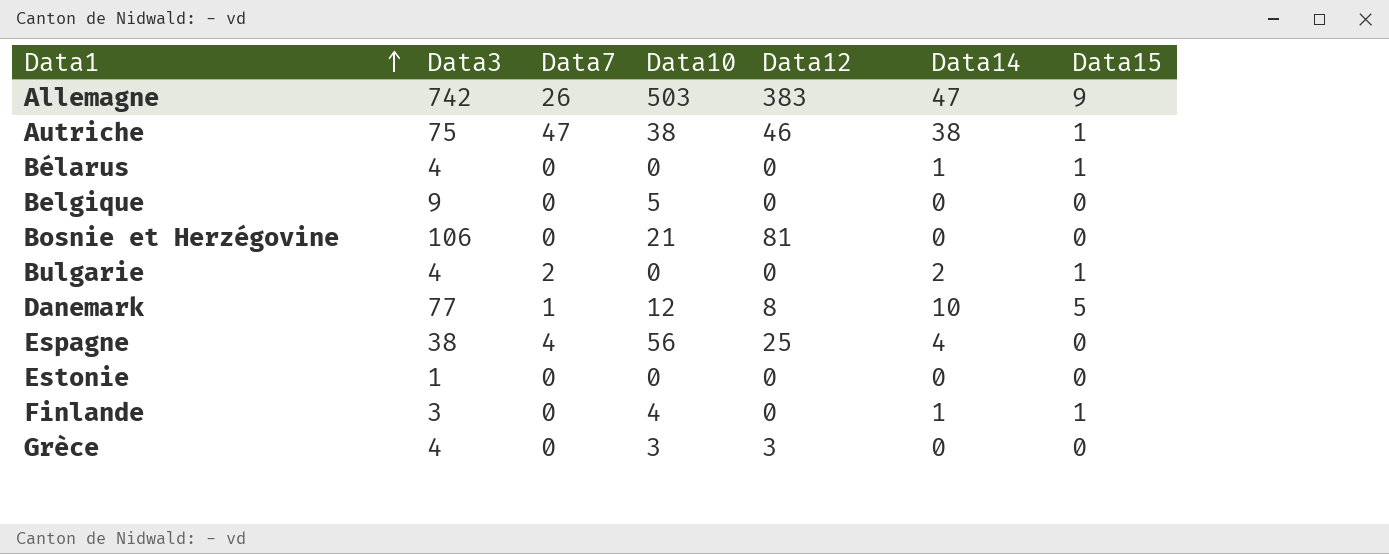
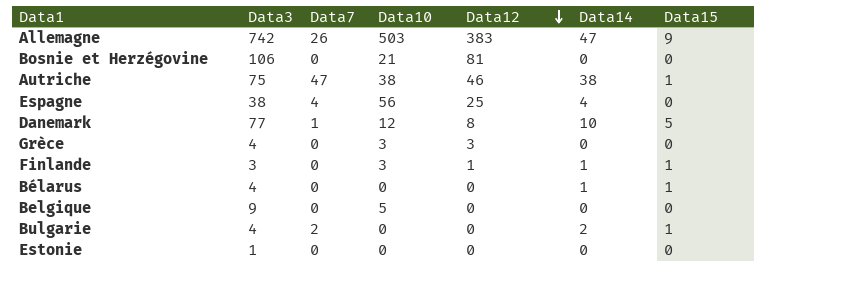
row order: Data1 ascending -> Data12 descending
Finlande | Data10: 4 -> 3
Finlande | Data12: 0 -> 1

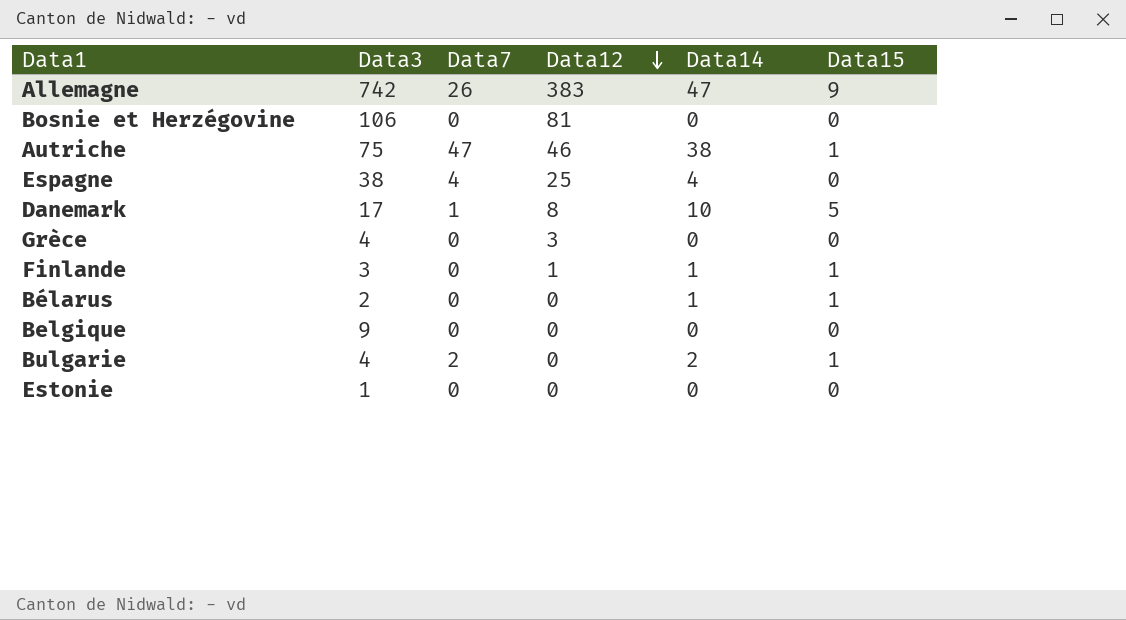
column Data10 | position: 4 -> none
Danemark | Data3: 77 -> 17
Bélarus | Data3: 4 -> 2

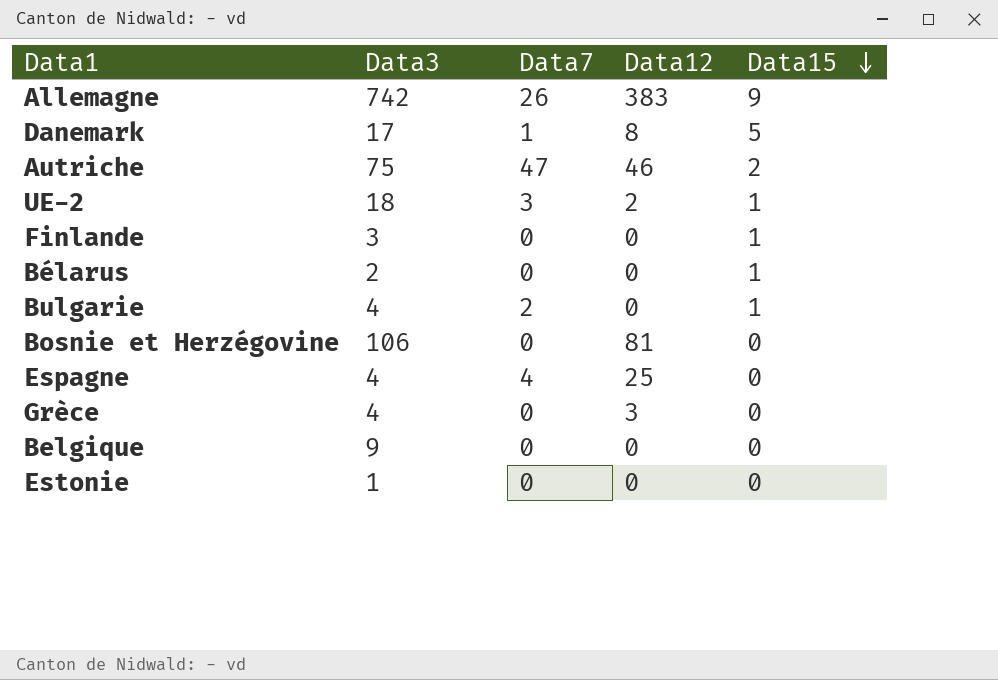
row order: Data12 descending -> Data15 descending
column Data14 | position: 5 -> none
Autriche | Data15: 1 -> 2
row UE-2: none -> 18 | 3 | 2 | 1
Finlande | Data12: 1 -> 0
Espagne | Data3: 38 -> 4

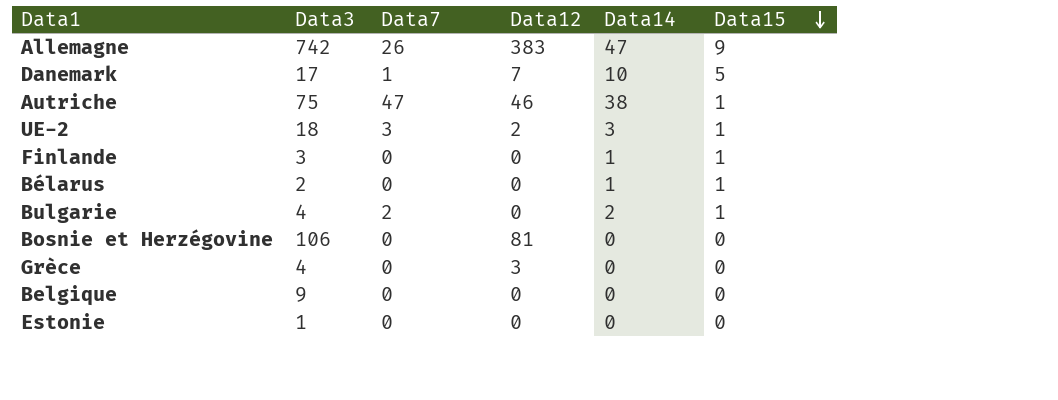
column Data14 | position: none -> 5
row Espagne: 4 | 4 | 25 | 0 -> none
Danemark | Data12: 8 -> 7
Autriche | Data15: 2 -> 1

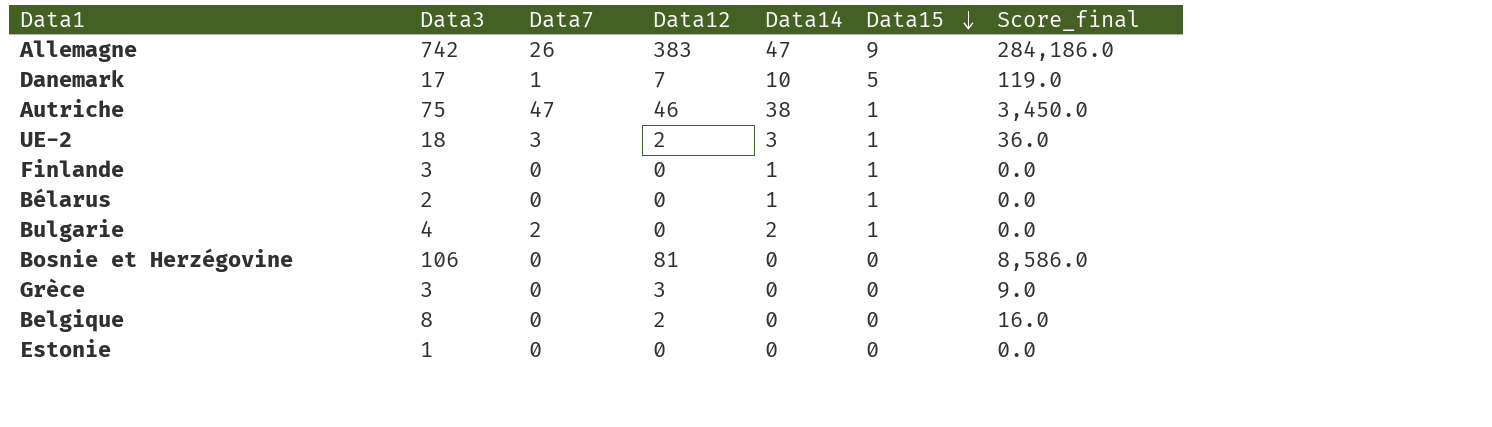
column Score_final | formula: none -> [Data3] * [Data12]
Grèce | Data3: 4 -> 3
Belgique | Data3: 9 -> 8
Belgique | Data12: 0 -> 2

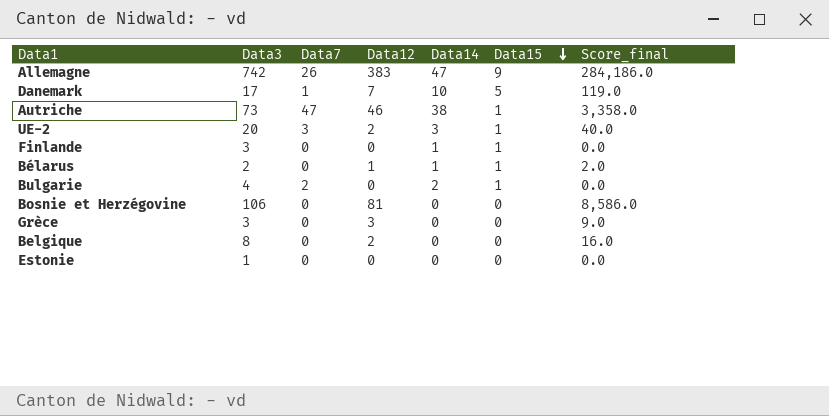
Autriche | Data3: 75 -> 73
Autriche | Score_final: 3,450.0 -> 3,358.0
UE-2 | Data3: 18 -> 20
UE-2 | Score_final: 36.0 -> 40.0
Bélarus | Data12: 0 -> 1
Bélarus | Score_final: 0.0 -> 2.0

